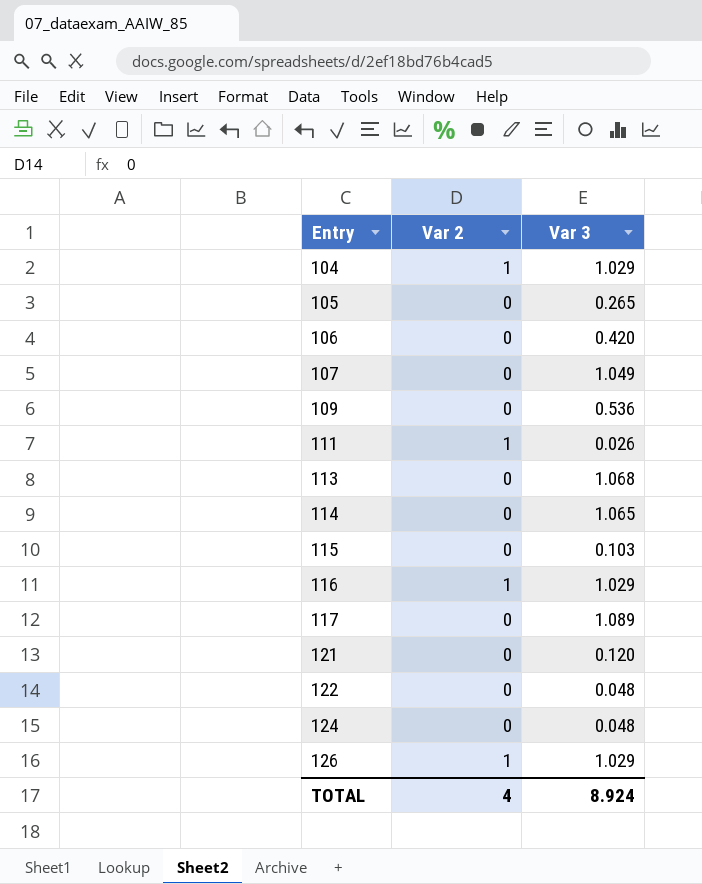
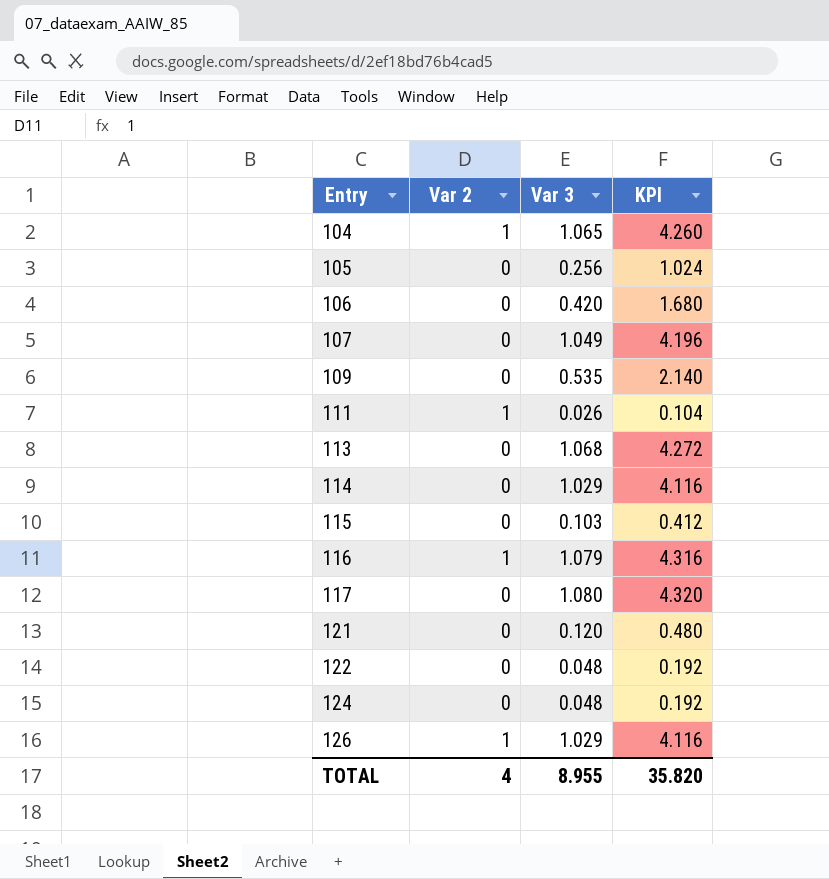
column KPI | formula: none -> [Var 3] * 4
104 | Var 3: 1.029 -> 1.065
105 | Var 3: 0.265 -> 0.256
109 | Var 3: 0.536 -> 0.535
114 | Var 3: 1.065 -> 1.029
116 | Var 3: 1.029 -> 1.079
117 | Var 3: 1.089 -> 1.080
TOTAL | Var 3: 8.924 -> 8.955

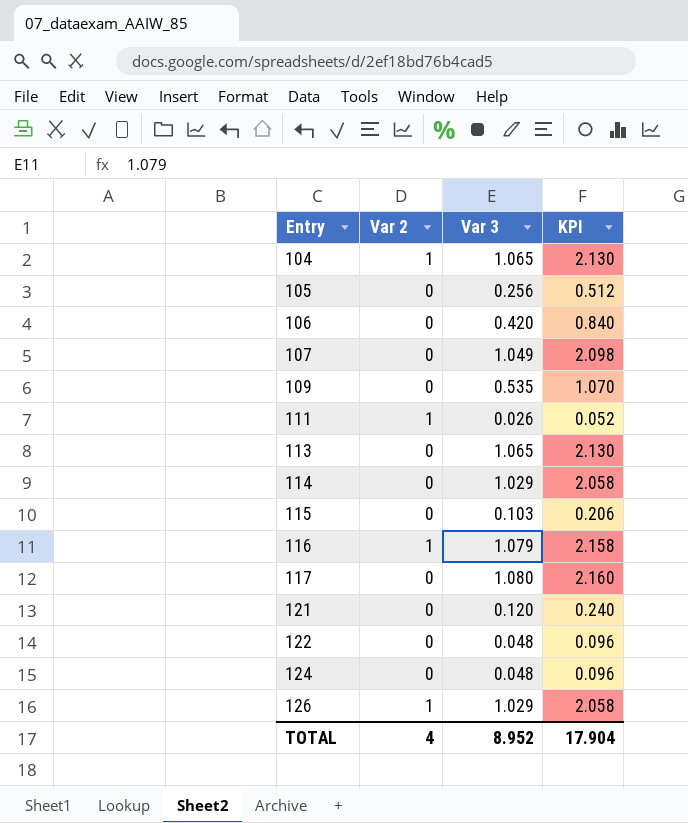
column KPI | formula: [Var 3] * 4 -> [Var 3] * 2
113 | Var 3: 1.068 -> 1.065
TOTAL | Var 3: 8.955 -> 8.952
TOTAL | KPI: 35.820 -> 17.904

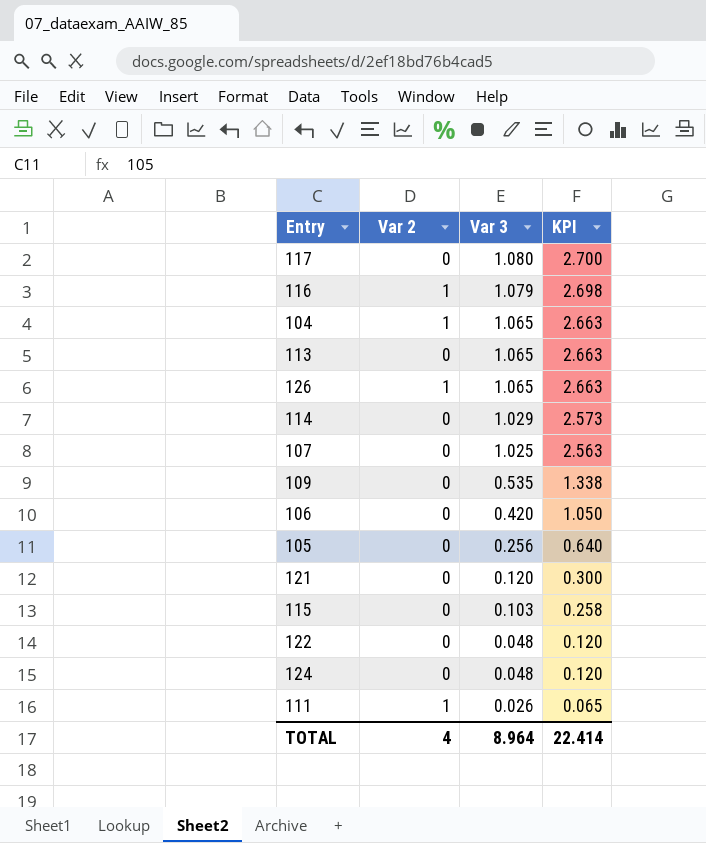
row order: Entry ascending -> Var 3 descending
column KPI | formula: [Var 3] * 2 -> [Var 3] * 2.5
126 | Var 3: 1.029 -> 1.065
107 | Var 3: 1.049 -> 1.025
TOTAL | Var 3: 8.952 -> 8.964
TOTAL | KPI: 17.904 -> 22.414

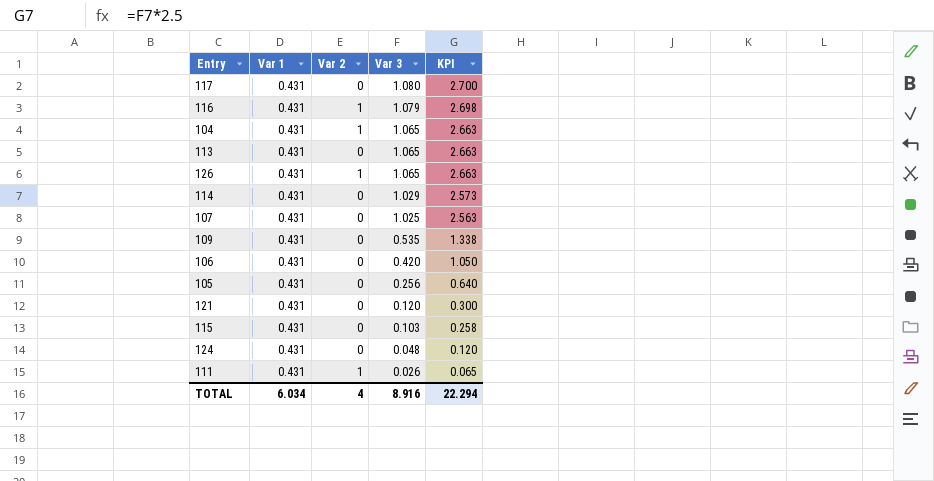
column Var 1 | position: none -> 2
row 122: 0 | 0.048 | 0.120 -> none
TOTAL | Var 3: 8.964 -> 8.916
TOTAL | KPI: 22.414 -> 22.294

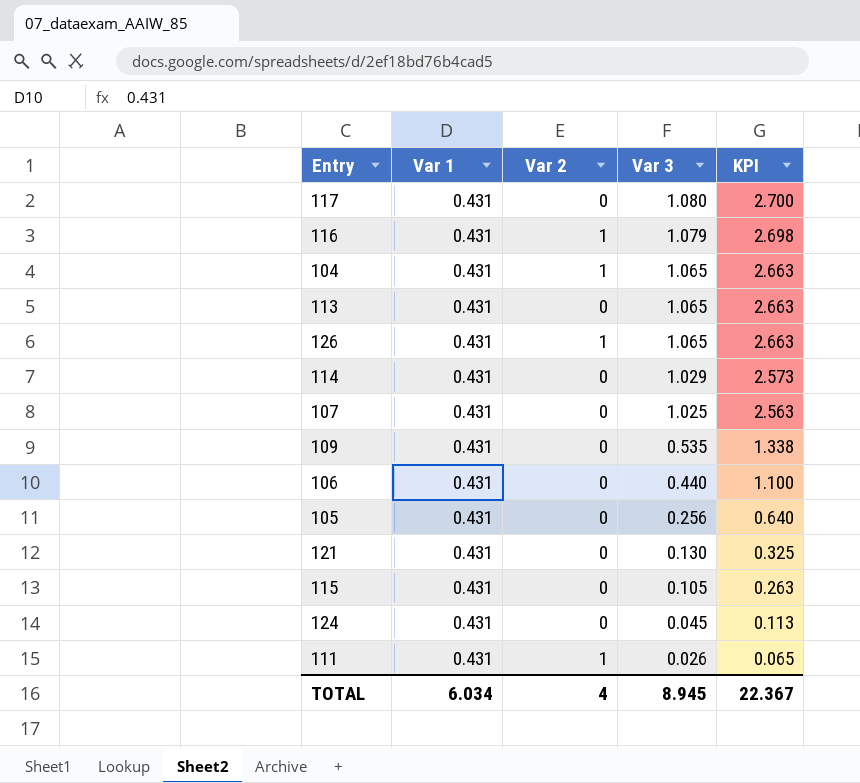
106 | Var 3: 0.420 -> 0.440
106 | KPI: 1.050 -> 1.100
121 | Var 3: 0.120 -> 0.130
121 | KPI: 0.300 -> 0.325
115 | Var 3: 0.103 -> 0.105
115 | KPI: 0.258 -> 0.263
124 | Var 3: 0.048 -> 0.045
124 | KPI: 0.120 -> 0.113
TOTAL | Var 3: 8.916 -> 8.945
TOTAL | KPI: 22.294 -> 22.367

